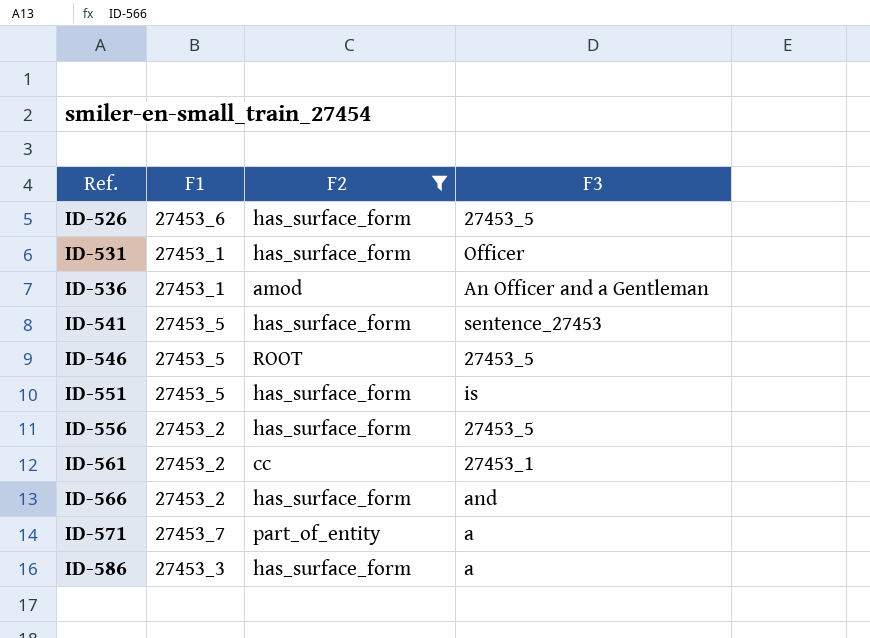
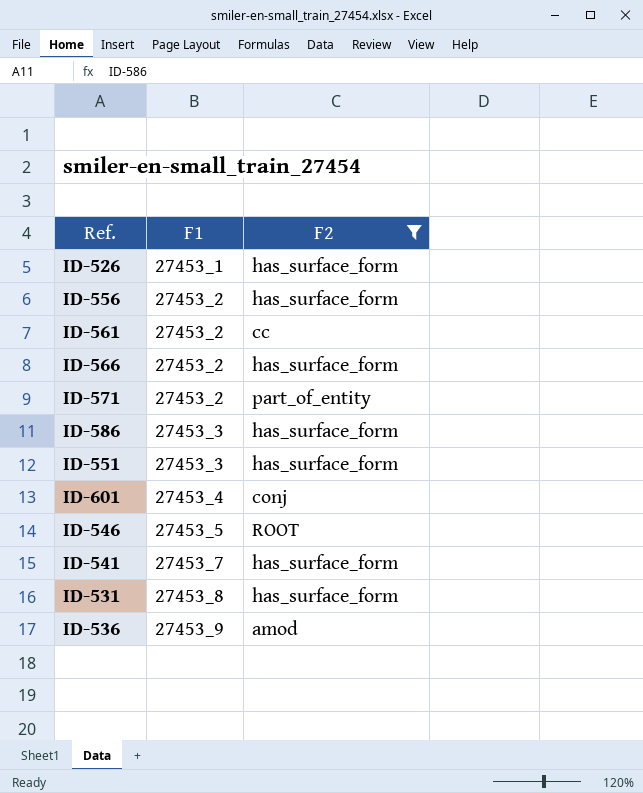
row order: Ref. ascending -> F1 ascending
column F3 | position: 4 -> none
ID-526 | F1: 27453_6 -> 27453_1
ID-571 | F1: 27453_7 -> 27453_2
ID-551 | F1: 27453_5 -> 27453_3
row ID-601: none -> 27453_4 | conj
ID-541 | F1: 27453_5 -> 27453_7
ID-531 | F1: 27453_1 -> 27453_8
ID-536 | F1: 27453_1 -> 27453_9

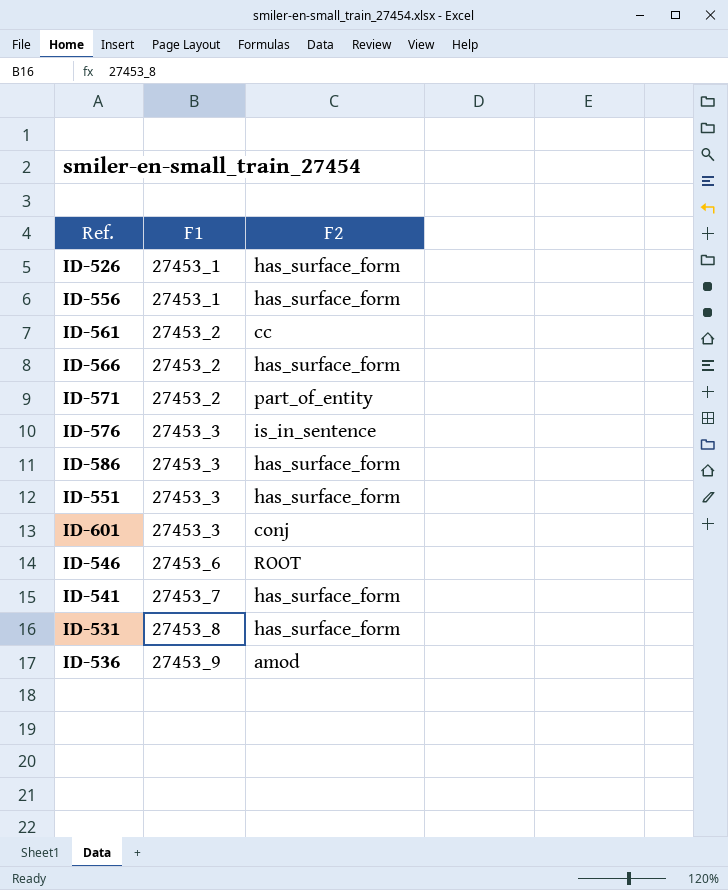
filter: F2 != is_in_sentence -> none
ID-556 | F1: 27453_2 -> 27453_1
ID-601 | F1: 27453_4 -> 27453_3
ID-546 | F1: 27453_5 -> 27453_6

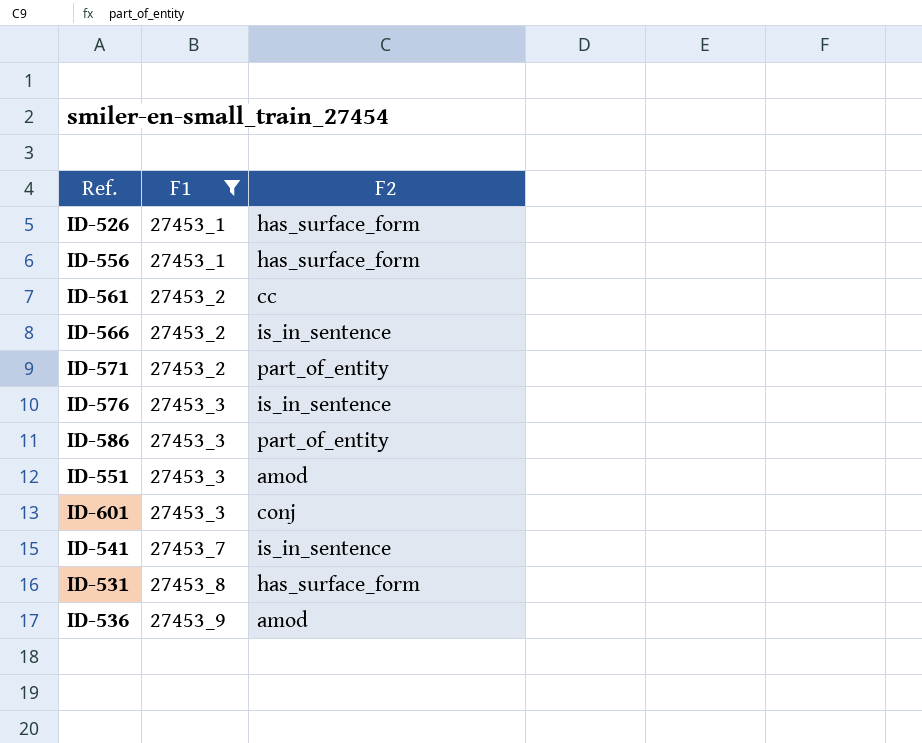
filter: none -> F1 != 27453_6
ID-566 | F2: has_surface_form -> is_in_sentence
ID-586 | F2: has_surface_form -> part_of_entity
ID-551 | F2: has_surface_form -> amod
ID-541 | F2: has_surface_form -> is_in_sentence

